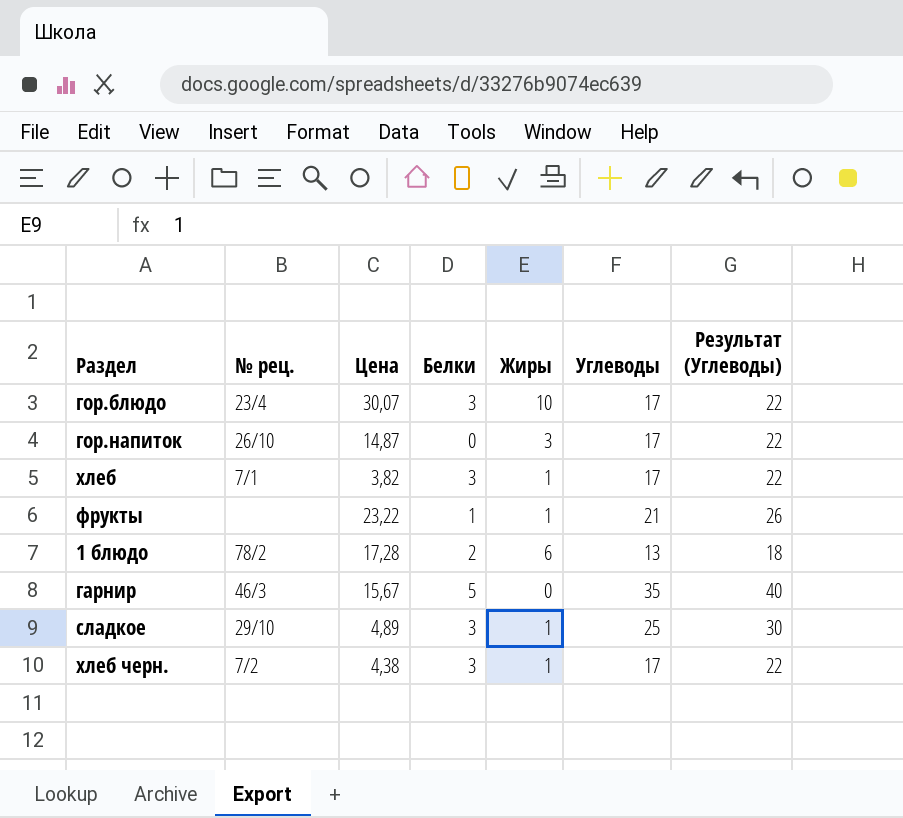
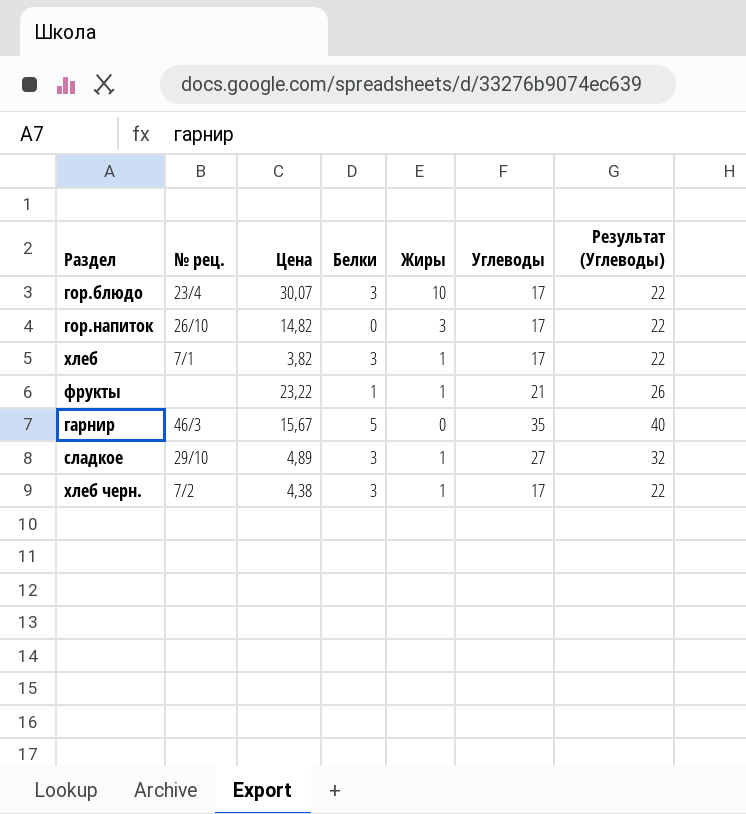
row 1 блюдо: 78/2 | 17,28 | 2 | 6 | 13 | 18 -> none
гор.напиток | Цена: 14,87 -> 14,82
сладкое | Углеводы: 25 -> 27
сладкое | Результат (Углеводы): 30 -> 32

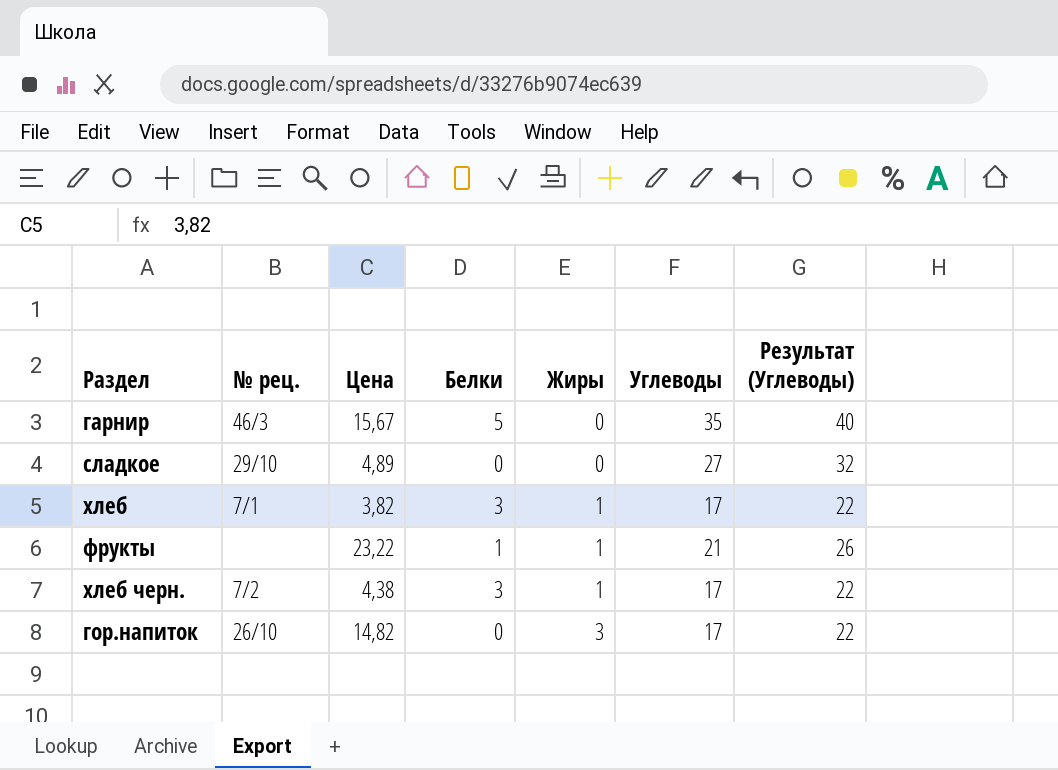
row order: none -> Жиры ascending
row гор.блюдо: 23/4 | 30,07 | 3 | 10 | 17 | 22 -> none
сладкое | Белки: 3 -> 0
сладкое | Жиры: 1 -> 0

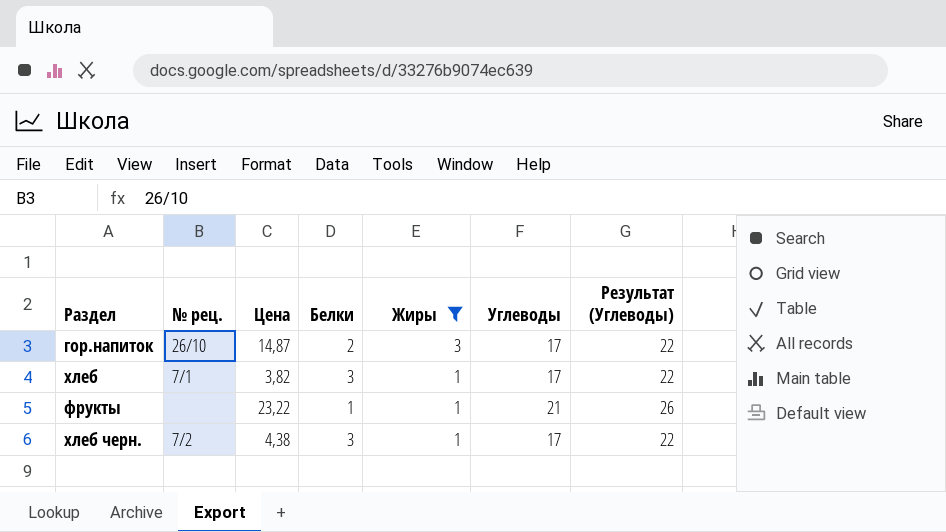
filter: none -> Жиры != 0
row order: Жиры ascending -> Жиры descending
гор.напиток | Цена: 14,82 -> 14,87
гор.напиток | Белки: 0 -> 2

